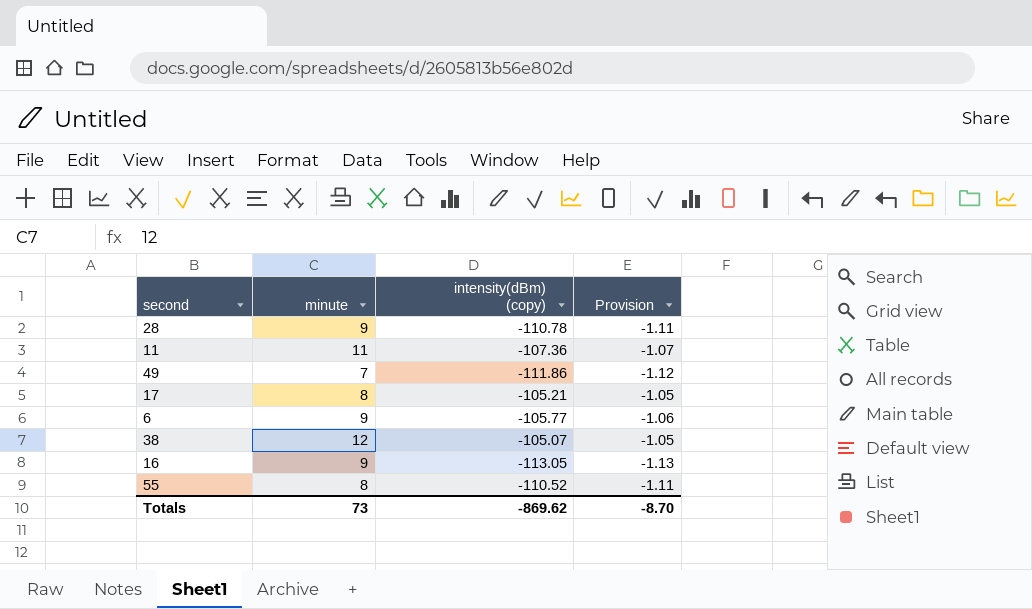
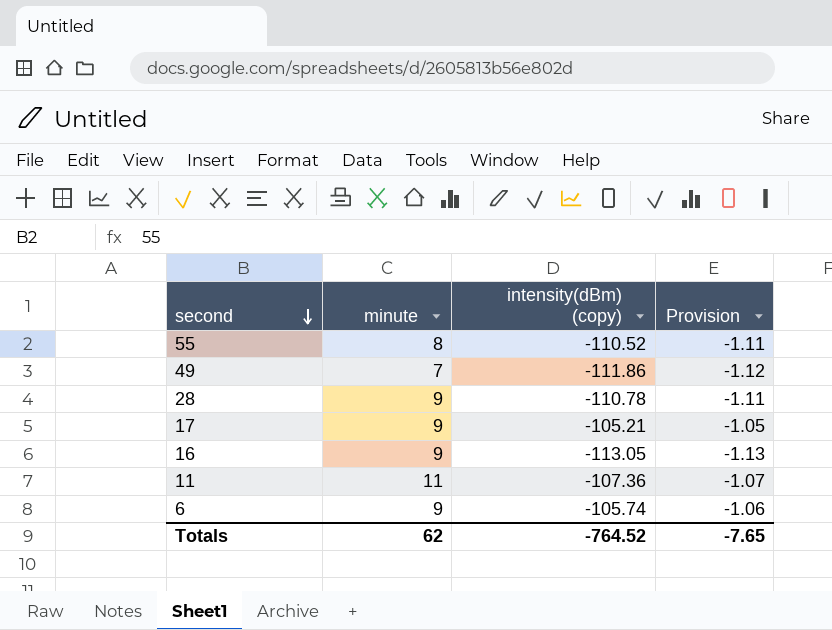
row order: none -> second descending
row 38: 12 | -105.07 | -1.05 -> none
17 | minute: 8 -> 9
6 | intensity(dBm) (copy): -105.77 -> -105.74
Totals | minute: 73 -> 62
Totals | intensity(dBm) (copy): -869.62 -> -764.52
Totals | Provision: -8.70 -> -7.65

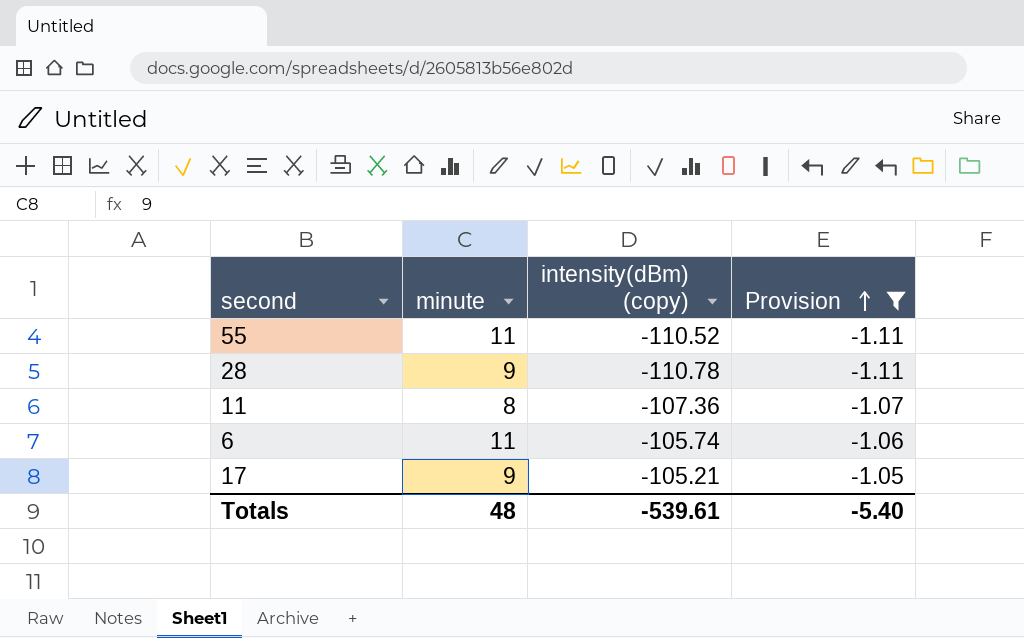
filter: none -> Provision >= -1.11
row order: second descending -> Provision ascending
55 | minute: 8 -> 11
11 | minute: 11 -> 8
6 | minute: 9 -> 11
Totals | minute: 62 -> 48
Totals | intensity(dBm) (copy): -764.52 -> -539.61
Totals | Provision: -7.65 -> -5.40

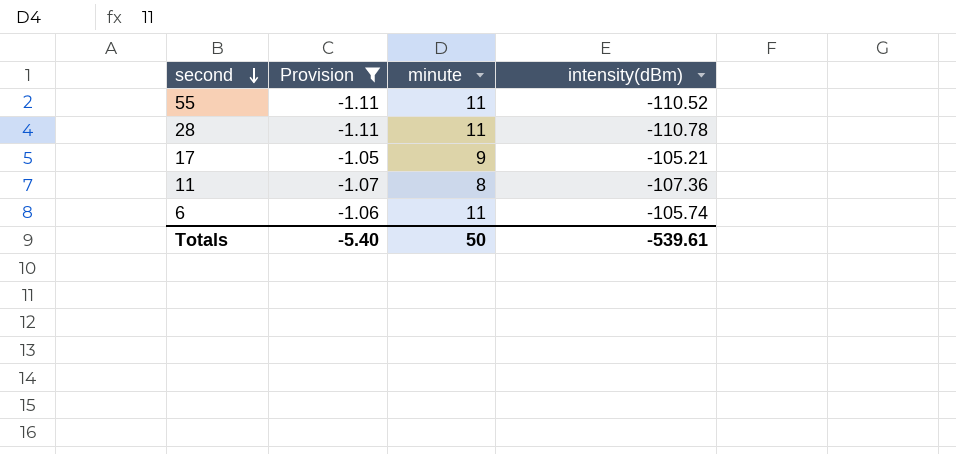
row order: Provision ascending -> second descending
column Provision | position: 4 -> 2
column name: intensity(dBm) (copy) -> intensity(dBm)
28 | minute: 9 -> 11
Totals | minute: 48 -> 50

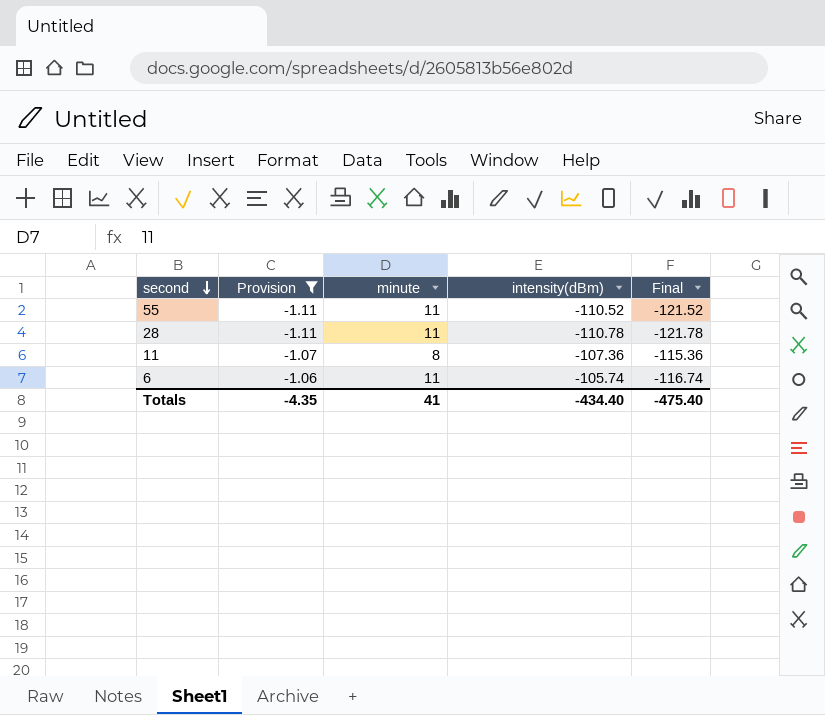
column Final | formula: none -> [intensity(dBm)] - [minute]
row 17: -1.05 | 9 | -105.21 -> none
Totals | Provision: -5.40 -> -4.35
Totals | minute: 50 -> 41
Totals | intensity(dBm): -539.61 -> -434.40

